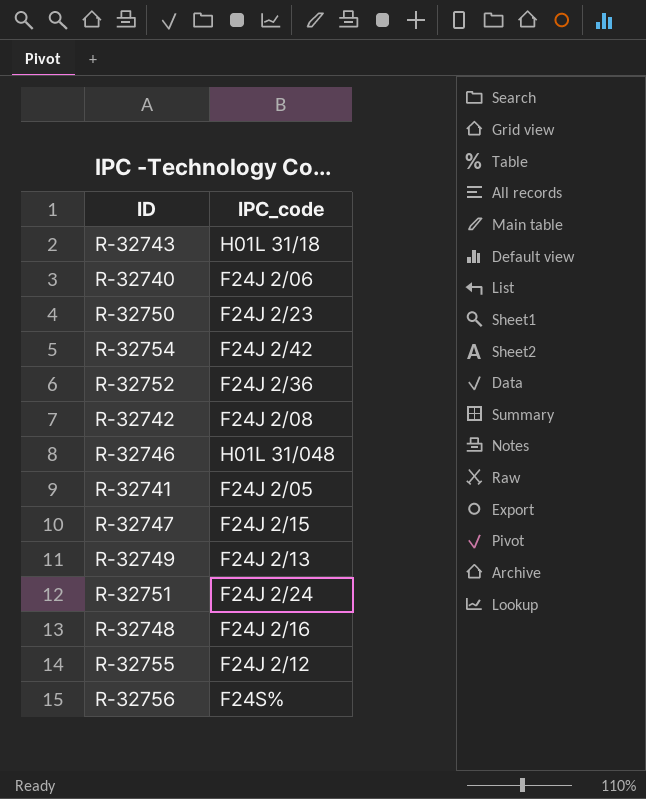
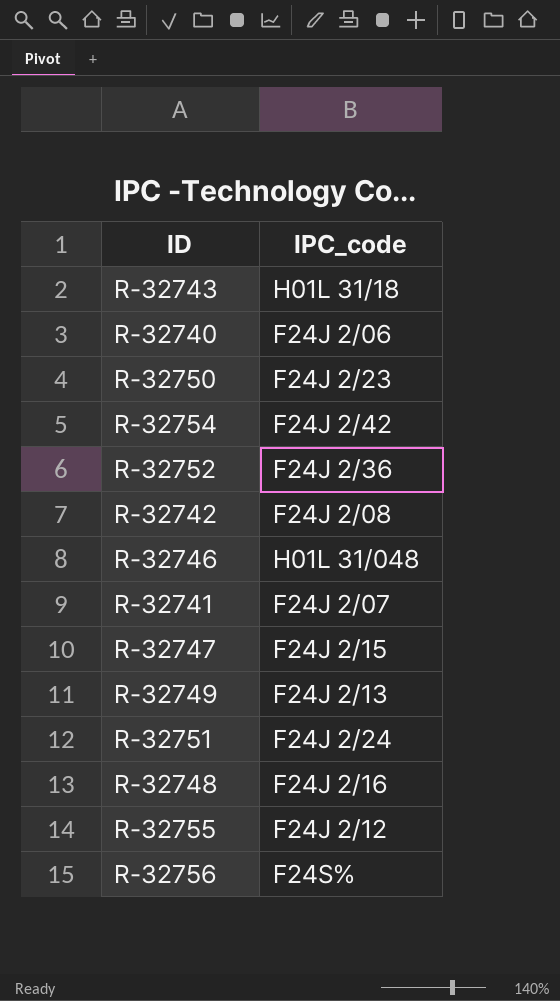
R-32741 | IPC_code: F24J 2/05 -> F24J 2/07

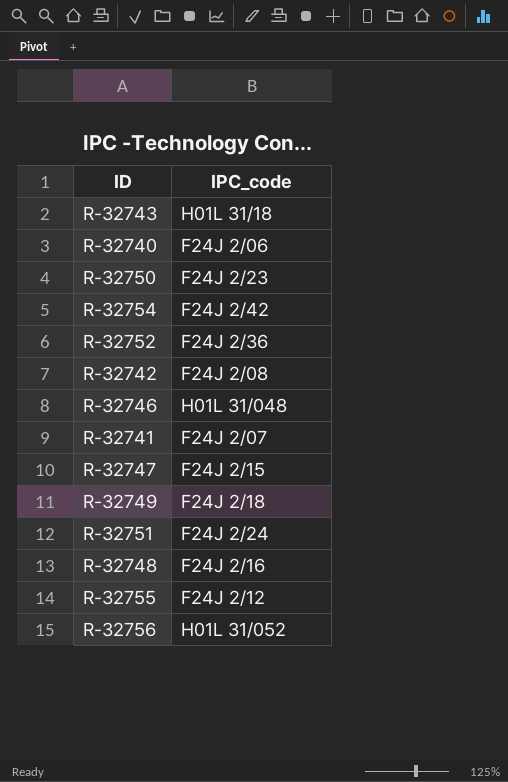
R-32749 | IPC_code: F24J 2/13 -> F24J 2/18
R-32756 | IPC_code: F24S% -> H01L 31/052

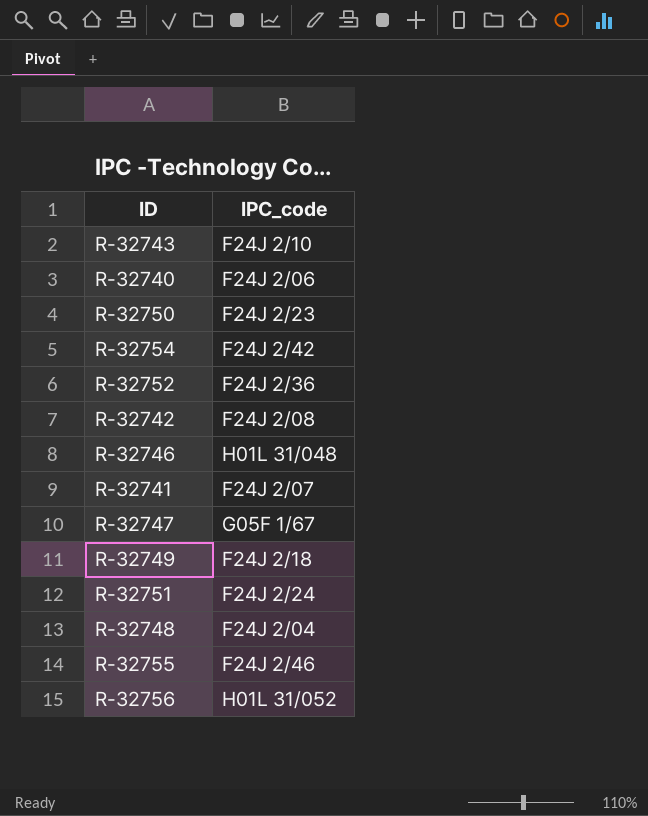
R-32743 | IPC_code: H01L 31/18 -> F24J 2/10
R-32747 | IPC_code: F24J 2/15 -> G05F 1/67
R-32748 | IPC_code: F24J 2/16 -> F24J 2/04
R-32755 | IPC_code: F24J 2/12 -> F24J 2/46

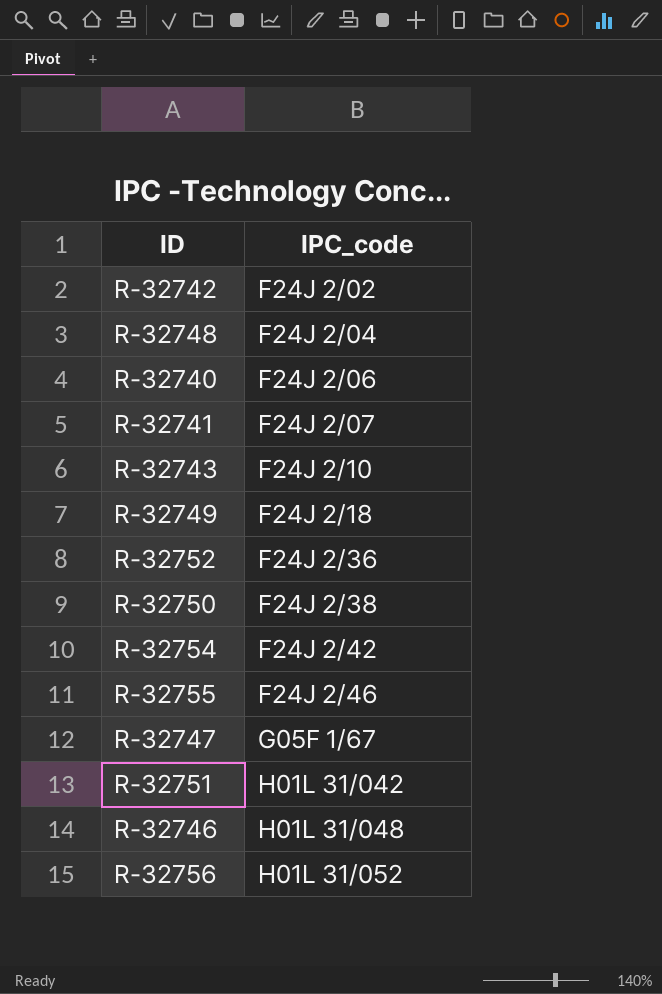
row order: none -> IPC_code ascending
R-32742 | IPC_code: F24J 2/08 -> F24J 2/02
R-32750 | IPC_code: F24J 2/23 -> F24J 2/38
R-32751 | IPC_code: F24J 2/24 -> H01L 31/042

